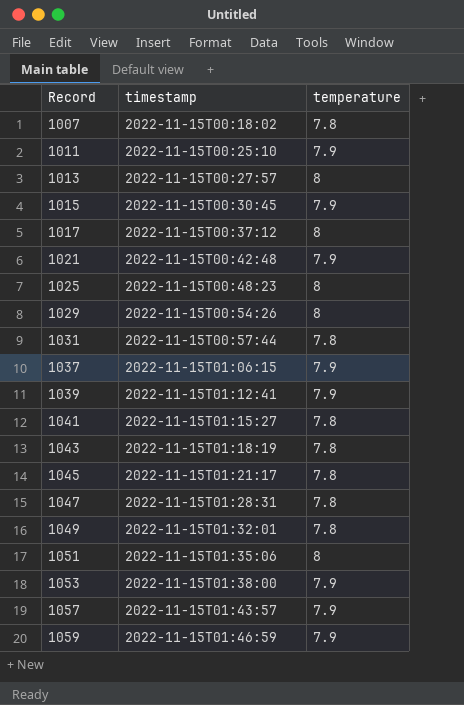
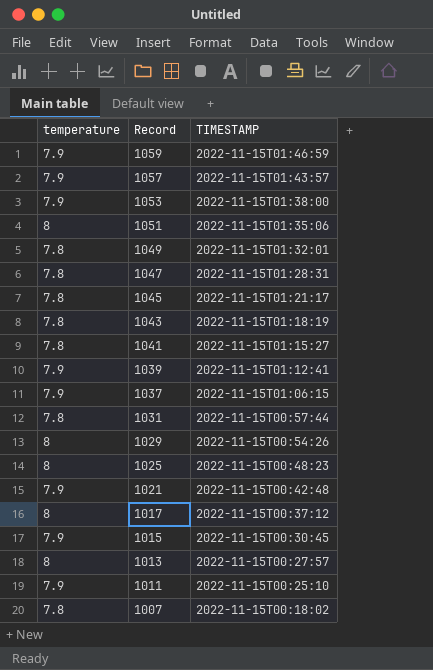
row order: Record ascending -> Record descending
column temperature | position: 3 -> 1
column name: timestamp -> TIMESTAMP

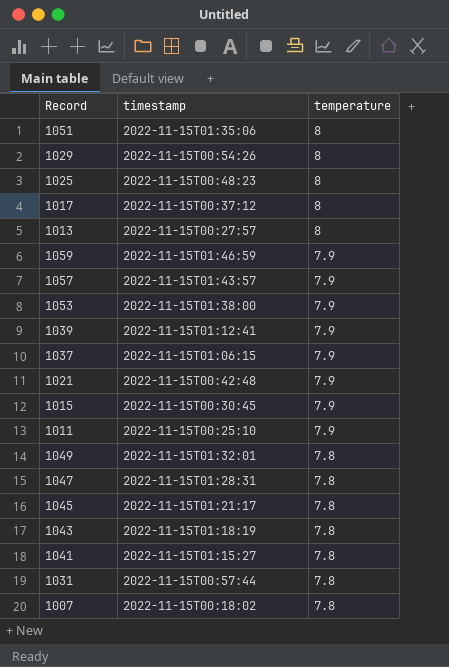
row order: Record descending -> temperature descending
column name: TIMESTAMP -> timestamp
column temperature | position: 1 -> 3

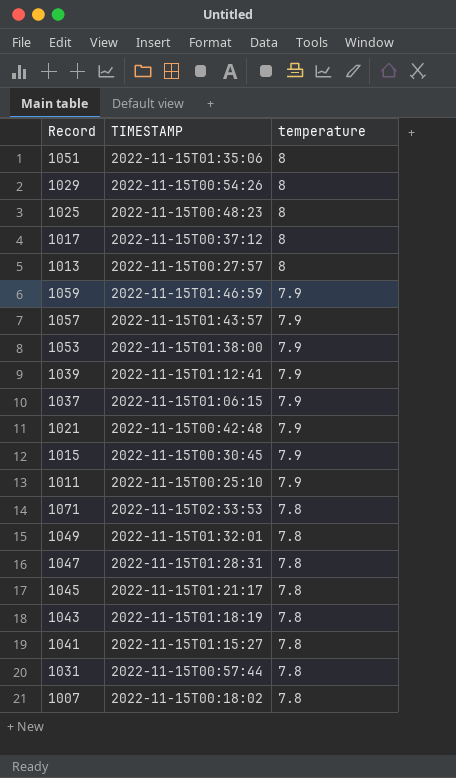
column name: timestamp -> TIMESTAMP
row 1071: none -> 2022-11-15T02:33:53 | 7.8

